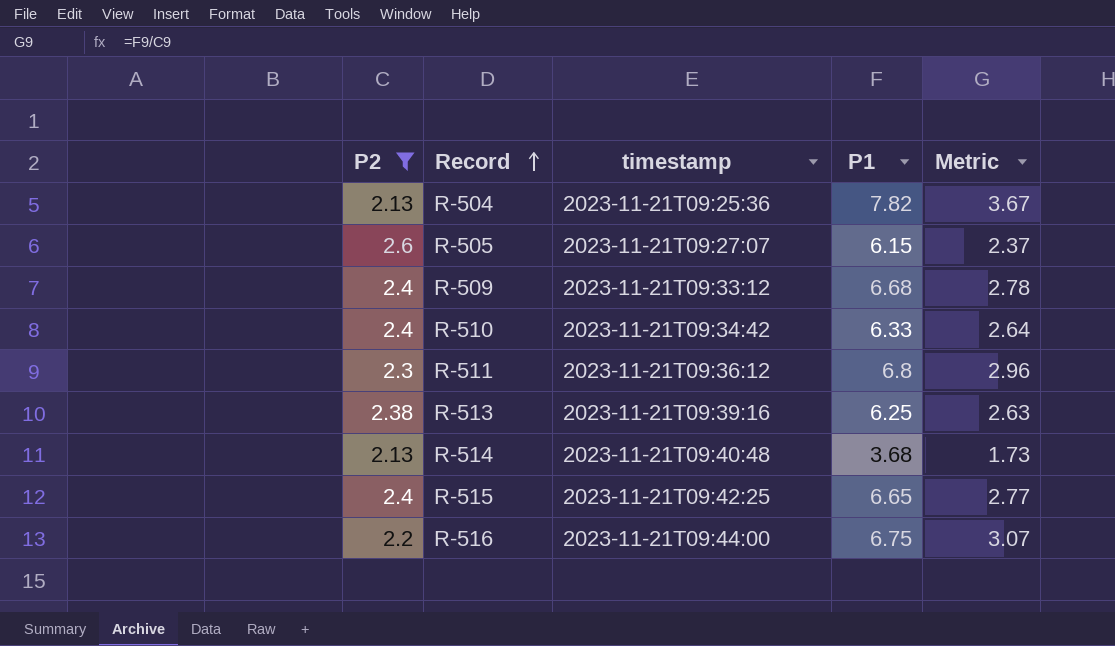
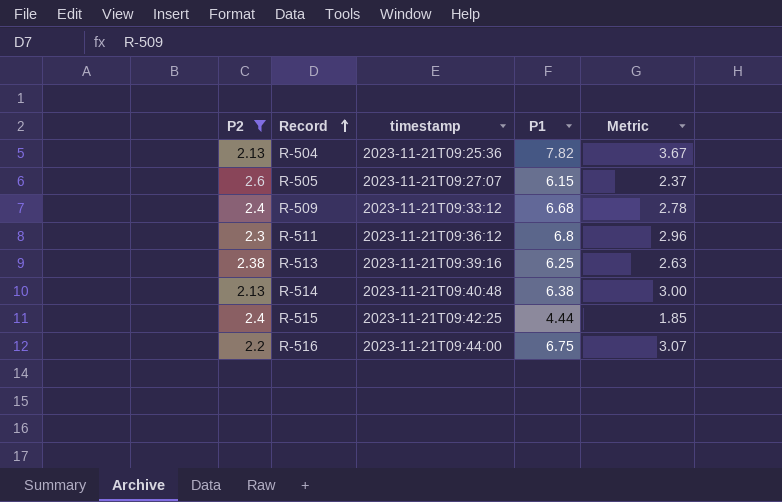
row R-510: 2.4 | 2023-11-21T09:34:42 | 6.33 | 2.64 -> none
R-514 | P1: 3.68 -> 6.38
R-514 | Metric: 1.73 -> 3.00
R-515 | P1: 6.65 -> 4.44
R-515 | Metric: 2.77 -> 1.85

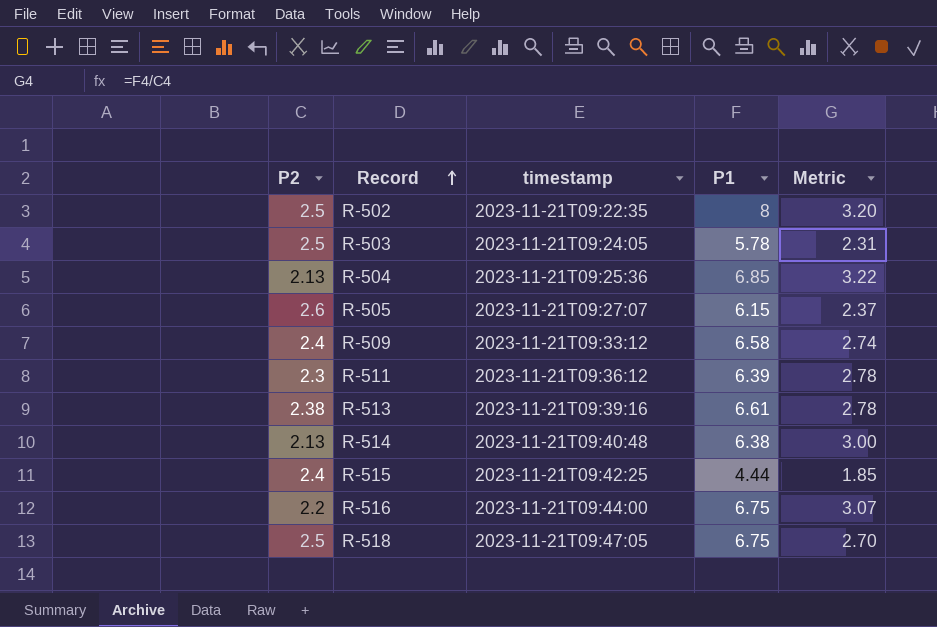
filter: P2 != 2.5 -> none
R-504 | P1: 7.82 -> 6.85
R-504 | Metric: 3.67 -> 3.22
R-509 | P1: 6.68 -> 6.58
R-509 | Metric: 2.78 -> 2.74
R-511 | P1: 6.8 -> 6.39
R-511 | Metric: 2.96 -> 2.78
R-513 | P1: 6.25 -> 6.61
R-513 | Metric: 2.63 -> 2.78

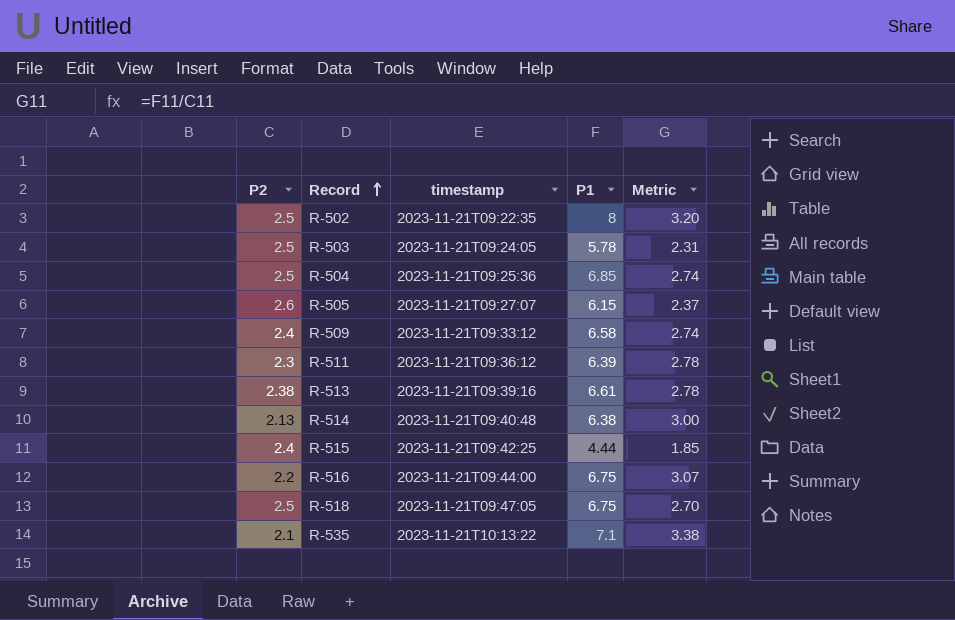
R-504 | P2: 2.13 -> 2.5
R-504 | Metric: 3.22 -> 2.74
row R-535: none -> 2.1 | 2023-11-21T10:13:22 | 7.1 | 3.38

